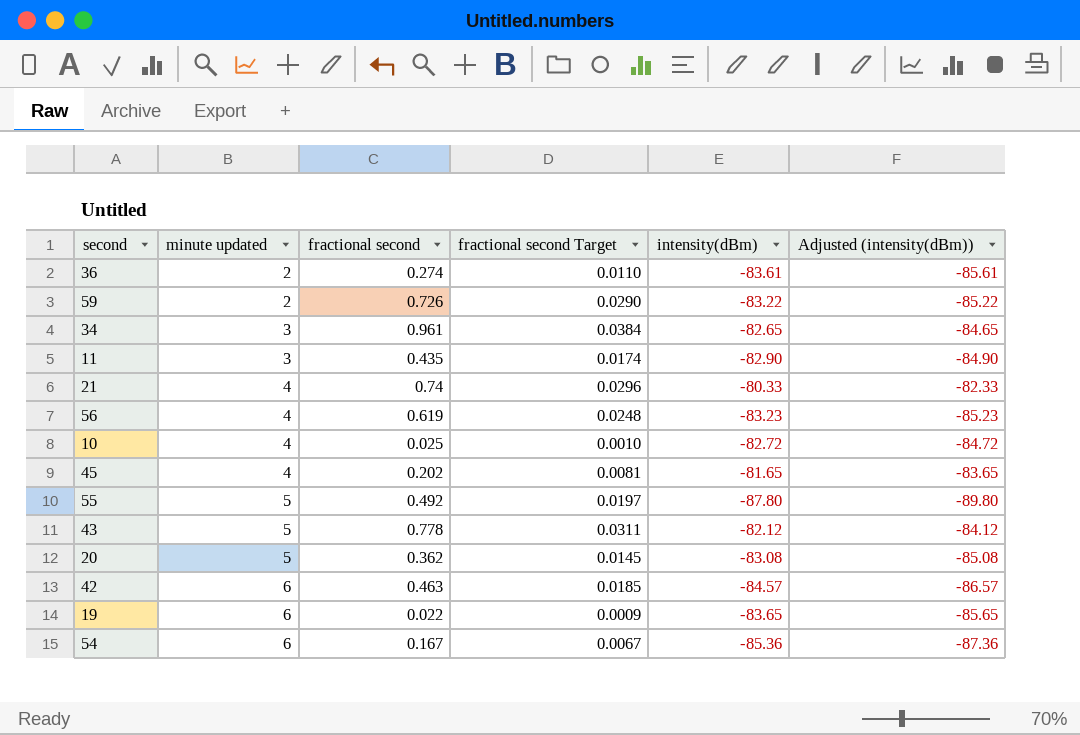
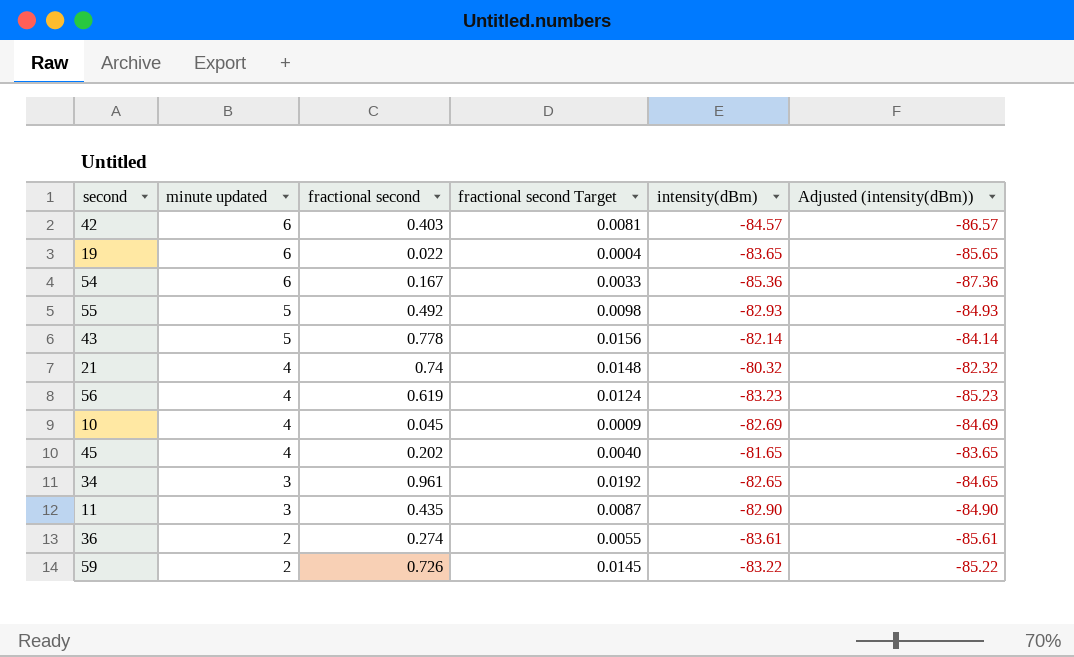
row order: minute updated ascending -> minute updated descending
column fractional second Target | formula: [fractional second] * 0.04 -> [fractional second] * 0.02
row 20: 5 | 0.362 | 0.0145 | -83.08 | -85.08 -> none
42 | fractional second: 0.463 -> 0.403
55 | intensity(dBm): -87.80 -> -82.93
55 | Adjusted (intensity(dBm)): -89.80 -> -84.93
43 | intensity(dBm): -82.12 -> -82.14
43 | Adjusted (intensity(dBm)): -84.12 -> -84.14
21 | intensity(dBm): -80.33 -> -80.32
21 | Adjusted (intensity(dBm)): -82.33 -> -82.32
10 | fractional second: 0.025 -> 0.045
10 | intensity(dBm): -82.72 -> -82.69
10 | Adjusted (intensity(dBm)): -84.72 -> -84.69

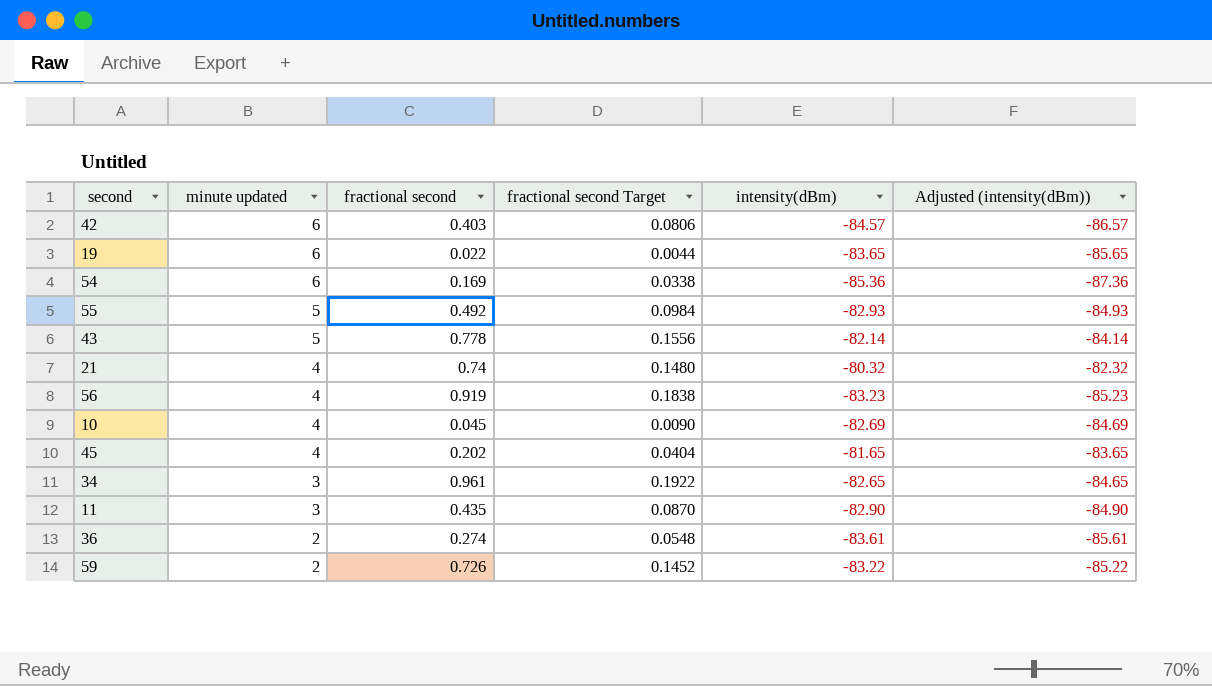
column fractional second Target | formula: [fractional second] * 0.02 -> [fractional second] * 0.2
54 | fractional second: 0.167 -> 0.169
56 | fractional second: 0.619 -> 0.919

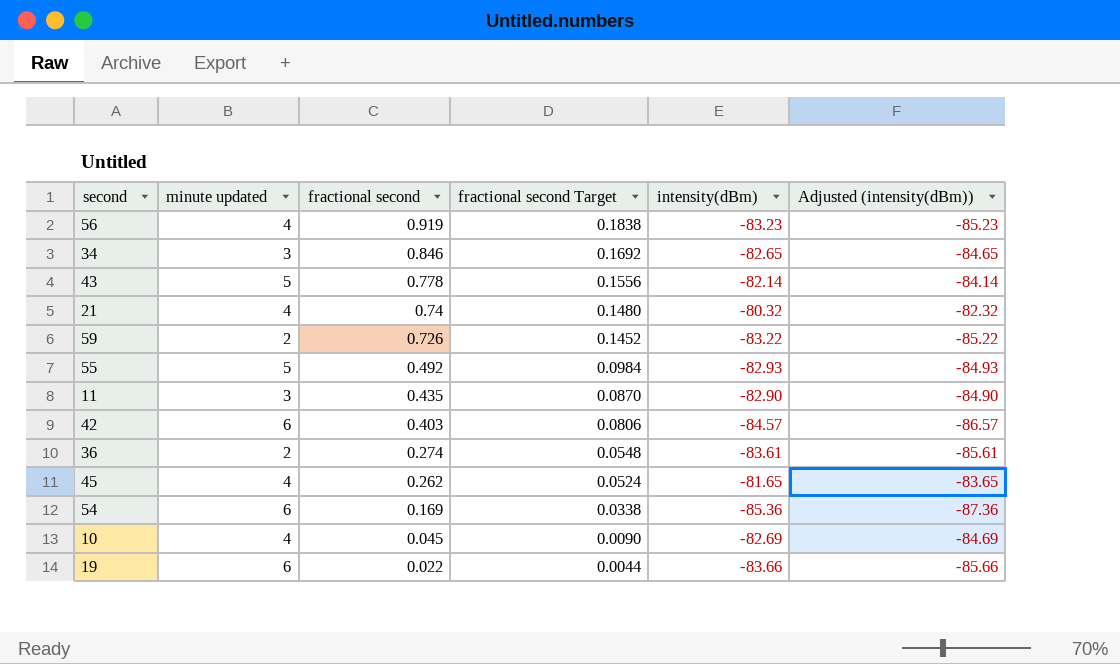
row order: minute updated descending -> fractional second descending
34 | fractional second: 0.961 -> 0.846
34 | fractional second Target: 0.1922 -> 0.1692
45 | fractional second: 0.202 -> 0.262
45 | fractional second Target: 0.0404 -> 0.0524
19 | intensity(dBm): -83.65 -> -83.66
19 | Adjusted (intensity(dBm)): -85.65 -> -85.66

